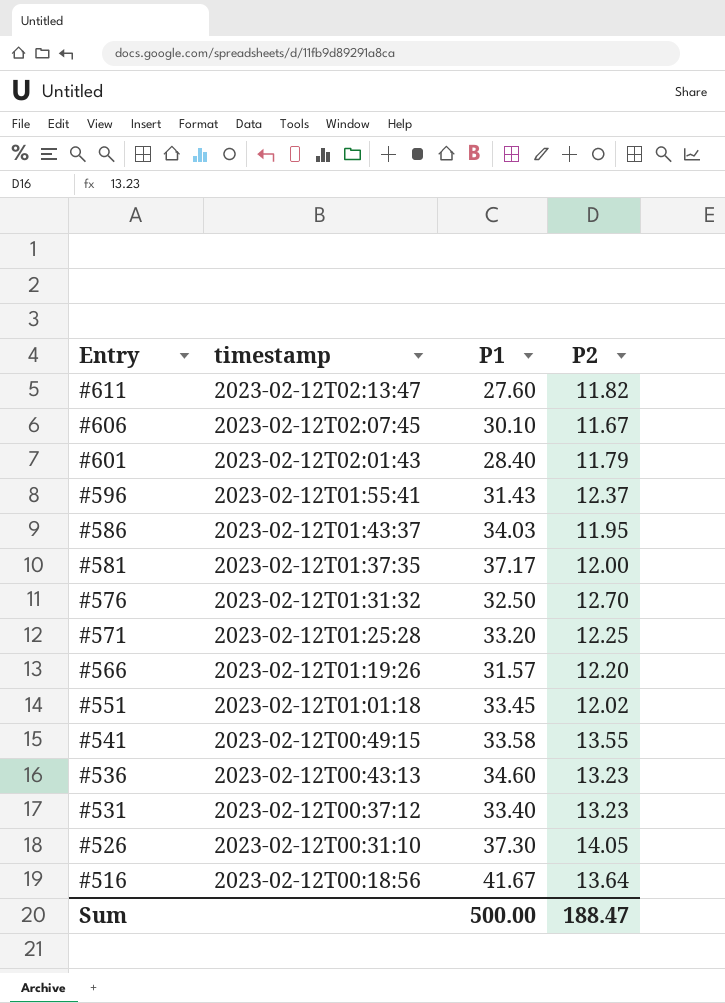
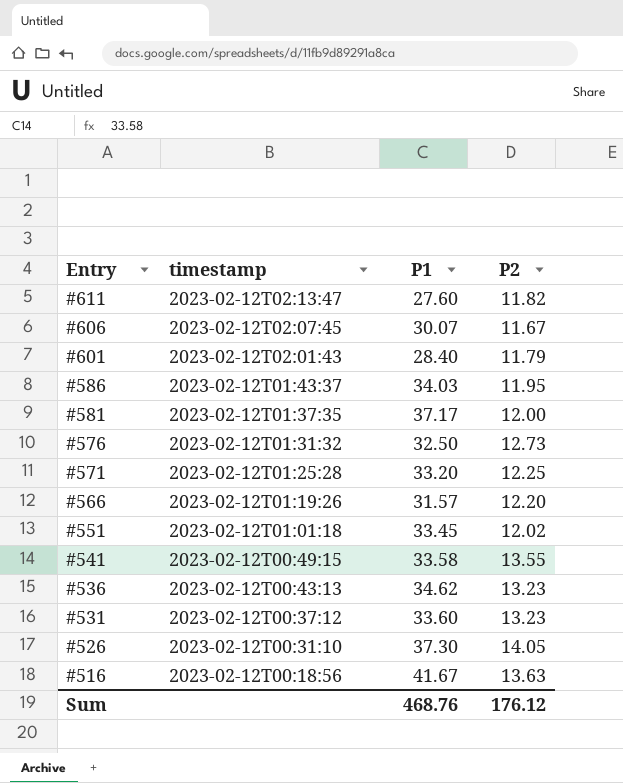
row #596: 2023-02-12T01:55:41 | 31.43 | 12.37 -> none
#606 | P1: 30.10 -> 30.07
#576 | P2: 12.70 -> 12.73
#536 | P1: 34.60 -> 34.62
#531 | P1: 33.40 -> 33.60
#516 | P2: 13.64 -> 13.63
Sum | P1: 500.00 -> 468.76
Sum | P2: 188.47 -> 176.12

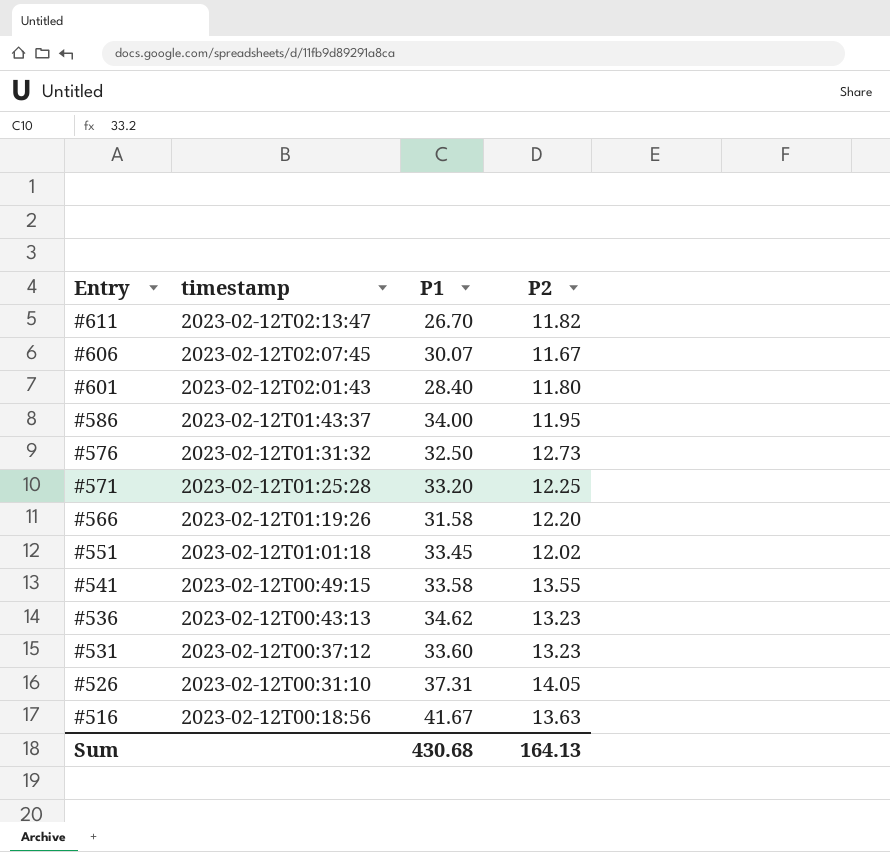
row #581: 2023-02-12T01:37:35 | 37.17 | 12.00 -> none
#611 | P1: 27.60 -> 26.70
#601 | P2: 11.79 -> 11.80
#586 | P1: 34.03 -> 34.00
#566 | P1: 31.57 -> 31.58
#526 | P1: 37.30 -> 37.31
Sum | P1: 468.76 -> 430.68
Sum | P2: 176.12 -> 164.13

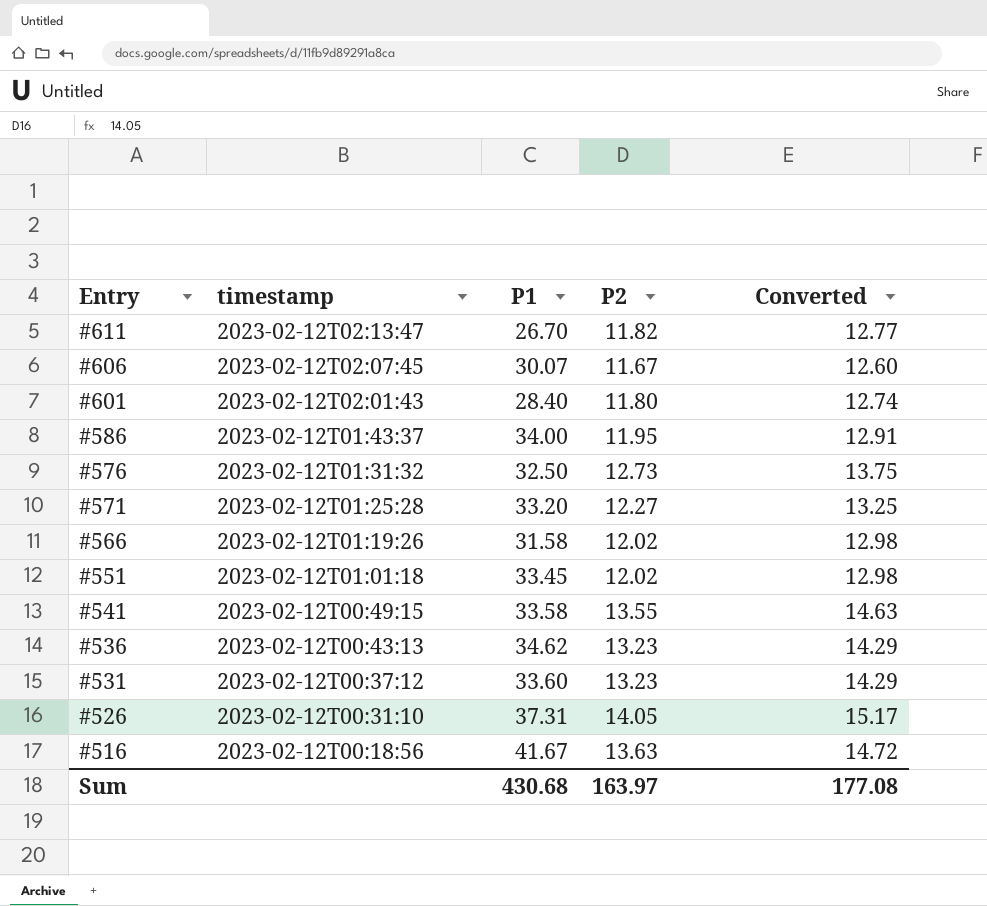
column Converted | formula: none -> [P2] * 1.08
#571 | P2: 12.25 -> 12.27
#566 | P2: 12.20 -> 12.02
Sum | P2: 164.13 -> 163.97

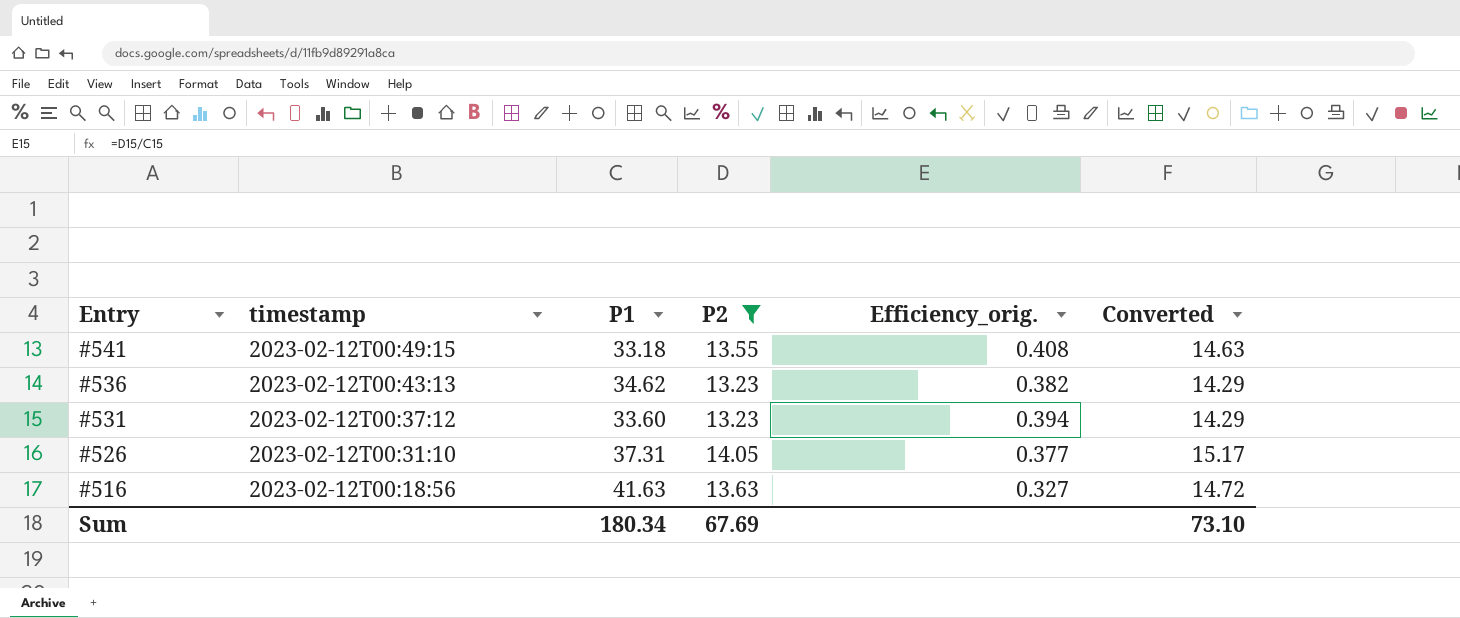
filter: none -> P2 >= 13.23
column Efficiency_orig. | formula: none -> [P2] / [P1]
#541 | P1: 33.58 -> 33.18
#516 | P1: 41.67 -> 41.63
Sum | P1: 430.68 -> 180.34
Sum | P2: 163.97 -> 67.69
Sum | Converted: 177.08 -> 73.10

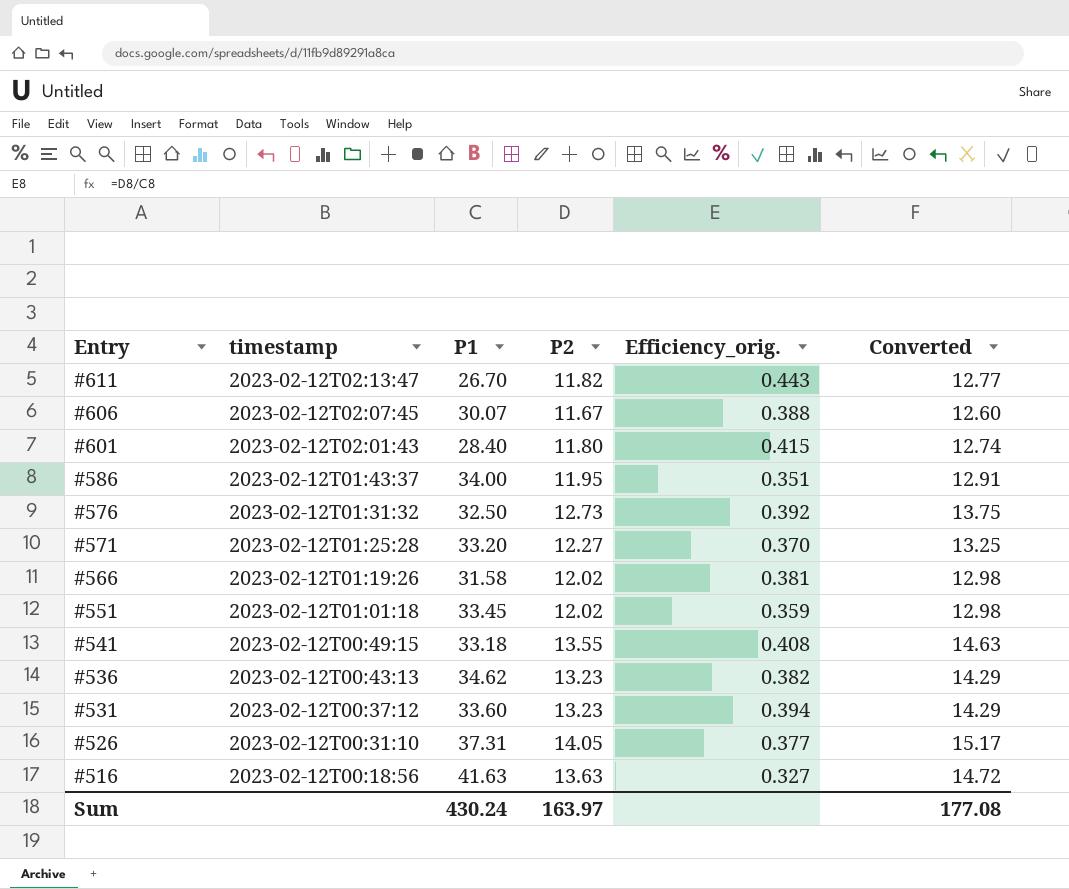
filter: P2 >= 13.23 -> none
Sum | P1: 180.34 -> 430.24
Sum | P2: 67.69 -> 163.97
Sum | Converted: 73.10 -> 177.08

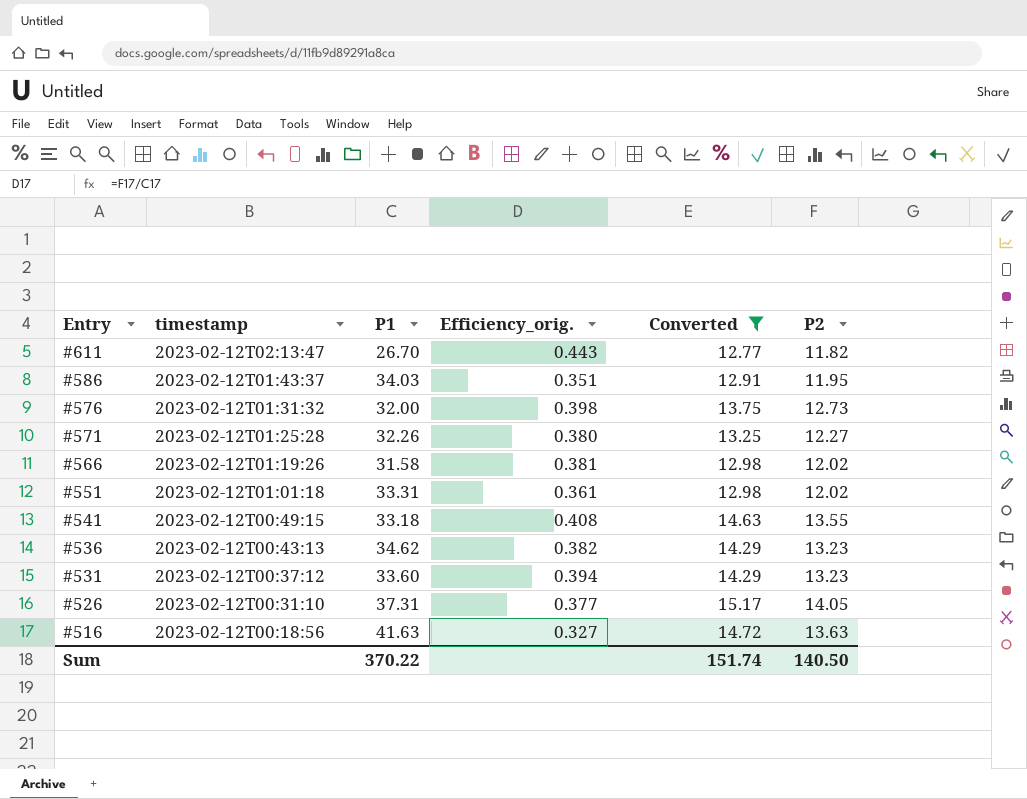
filter: none -> Converted >= 12.77
column P2 | position: 4 -> 6
#586 | P1: 34.00 -> 34.03
#576 | P1: 32.50 -> 32.00
#576 | Efficiency_orig.: 0.392 -> 0.398
#571 | P1: 33.20 -> 32.26
#571 | Efficiency_orig.: 0.370 -> 0.380
#551 | P1: 33.45 -> 33.31
#551 | Efficiency_orig.: 0.359 -> 0.361
Sum | P1: 430.24 -> 370.22
Sum | Converted: 177.08 -> 151.74
Sum | P2: 163.97 -> 140.50

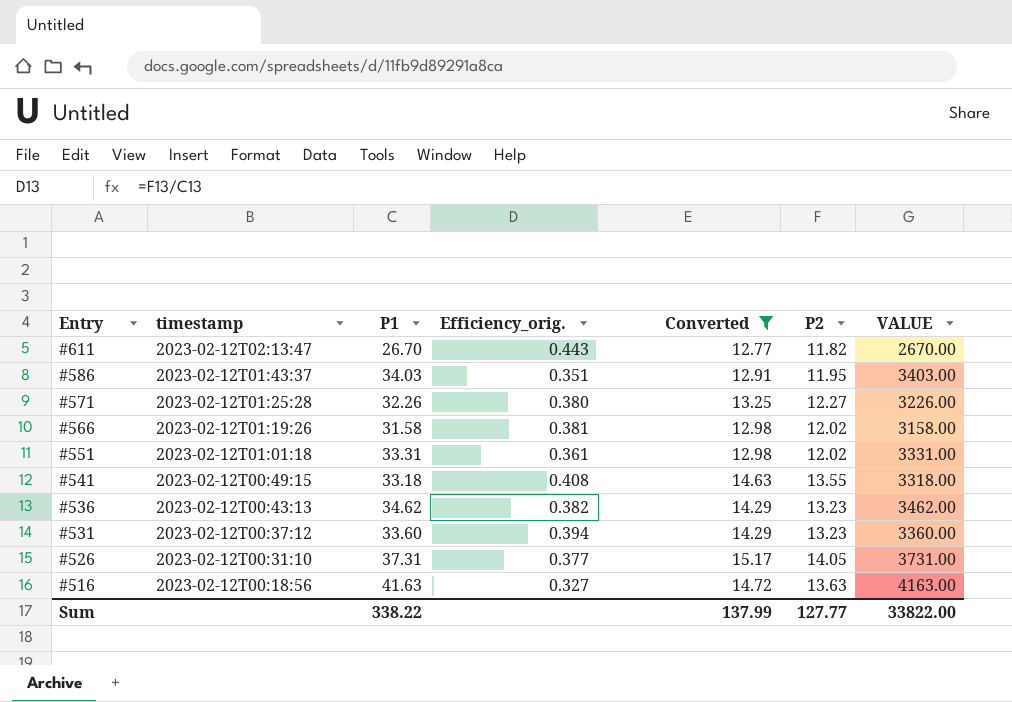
column VALUE | formula: none -> [P1] * 100
row #576: 2023-02-12T01:31:32 | 32.00 | 0.398 | 13.75 | 12.73 -> none
Sum | P1: 370.22 -> 338.22
Sum | Converted: 151.74 -> 137.99
Sum | P2: 140.50 -> 127.77

